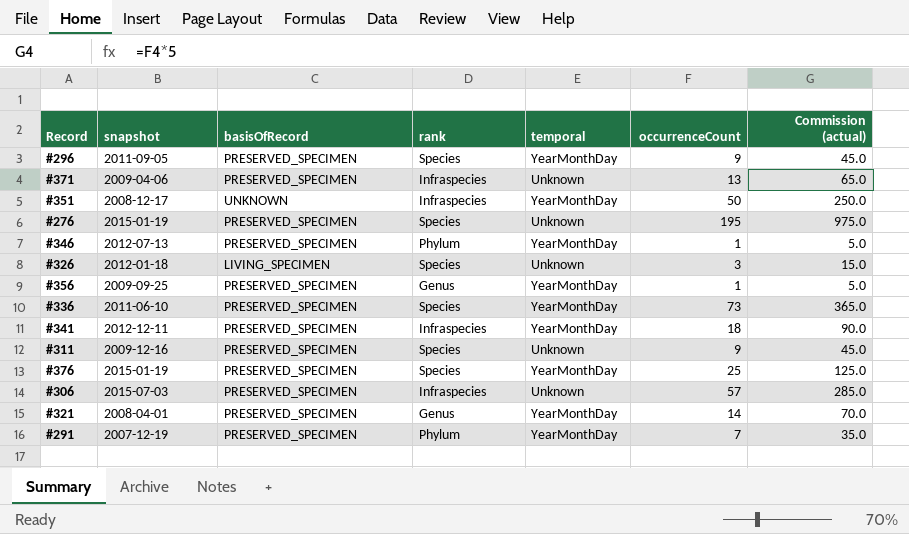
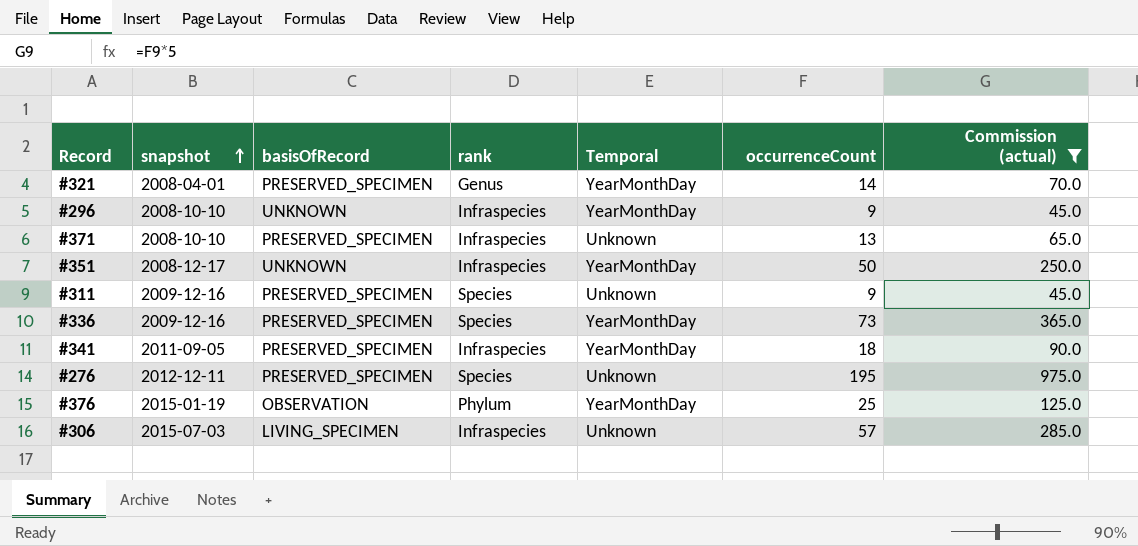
filter: none -> Commission (actual) >= 45.0
row order: none -> snapshot ascending
column name: temporal -> Temporal
#296 | snapshot: 2011-09-05 -> 2008-10-10
#296 | basisOfRecord: PRESERVED_SPECIMEN -> UNKNOWN
#296 | rank: Species -> Infraspecies
#371 | snapshot: 2009-04-06 -> 2008-10-10
#336 | snapshot: 2011-06-10 -> 2009-12-16
#341 | snapshot: 2012-12-11 -> 2011-09-05
#276 | snapshot: 2015-01-19 -> 2012-12-11
#376 | basisOfRecord: PRESERVED_SPECIMEN -> OBSERVATION
#376 | rank: Species -> Phylum
#306 | basisOfRecord: PRESERVED_SPECIMEN -> LIVING_SPECIMEN

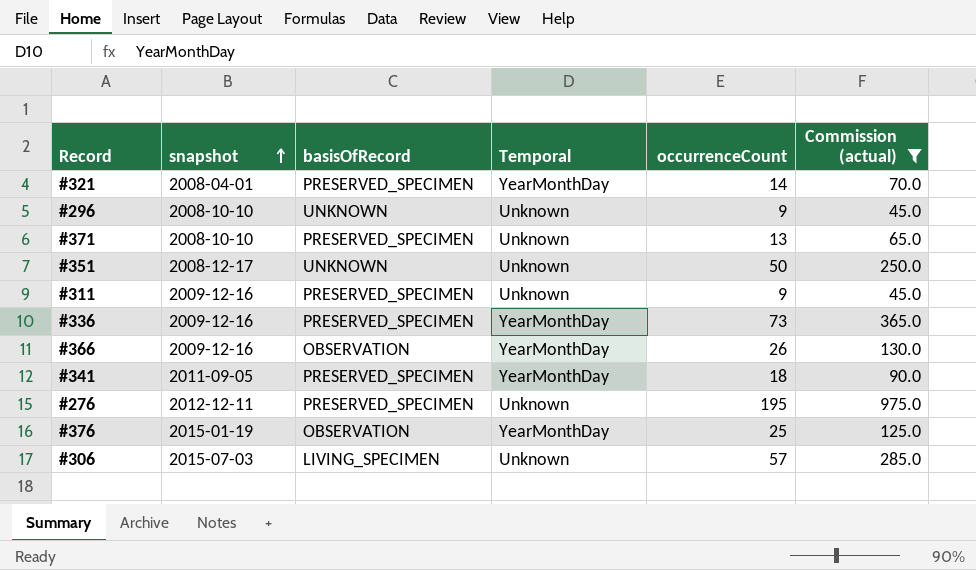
column rank | position: 4 -> none
#296 | Temporal: YearMonthDay -> Unknown
#351 | Temporal: YearMonthDay -> Unknown
row #366: none -> 2009-12-16 | OBSERVATION | YearMonthDay | 26 | 130.0

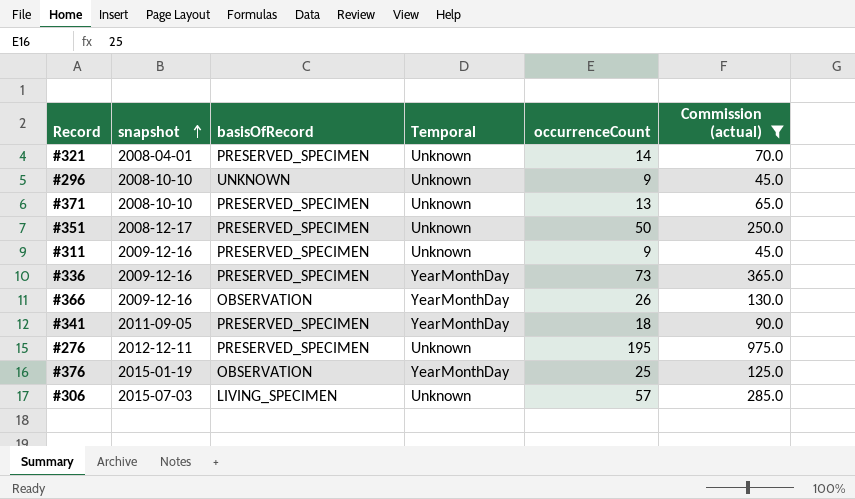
#321 | Temporal: YearMonthDay -> Unknown
#351 | basisOfRecord: UNKNOWN -> PRESERVED_SPECIMEN

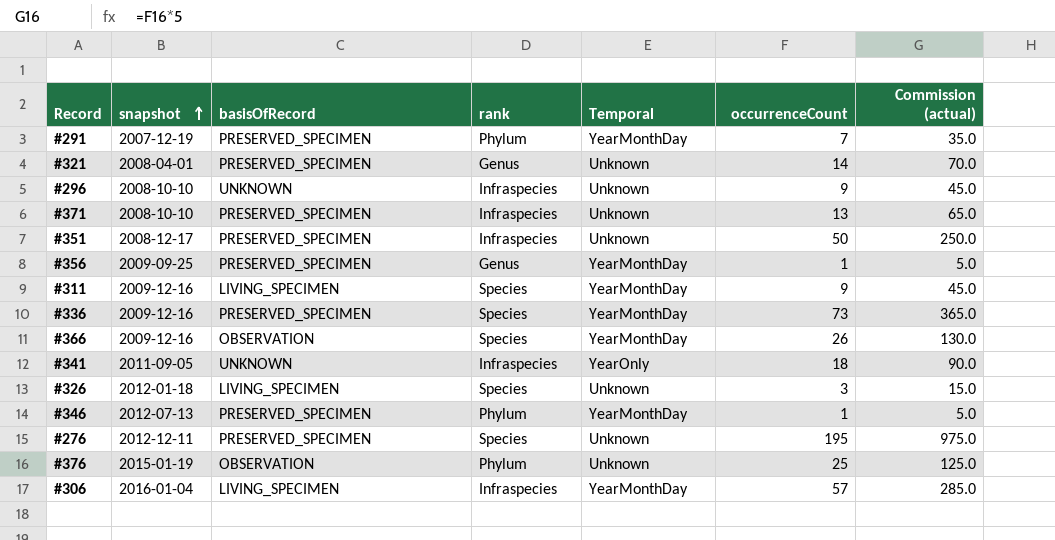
filter: Commission (actual) >= 45.0 -> none
column rank | position: none -> 4
#311 | basisOfRecord: PRESERVED_SPECIMEN -> LIVING_SPECIMEN
#311 | Temporal: Unknown -> YearMonthDay
#341 | basisOfRecord: PRESERVED_SPECIMEN -> UNKNOWN
#341 | Temporal: YearMonthDay -> YearOnly
#376 | Temporal: YearMonthDay -> Unknown
#306 | snapshot: 2015-07-03 -> 2016-01-04
#306 | Temporal: Unknown -> YearMonthDay

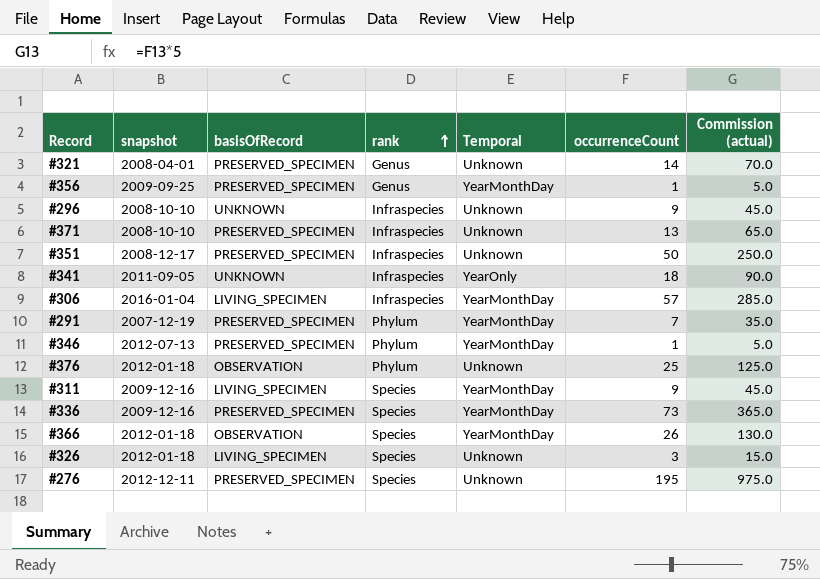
row order: snapshot ascending -> rank ascending
#376 | snapshot: 2015-01-19 -> 2012-01-18
#366 | snapshot: 2009-12-16 -> 2012-01-18

